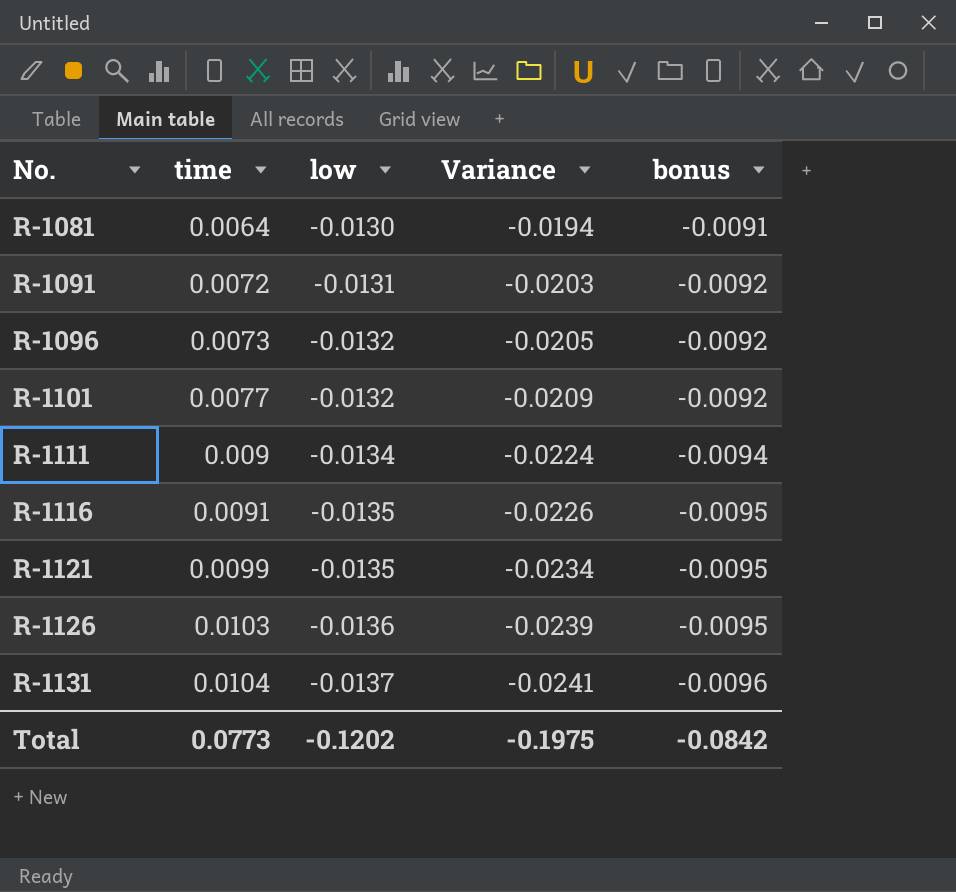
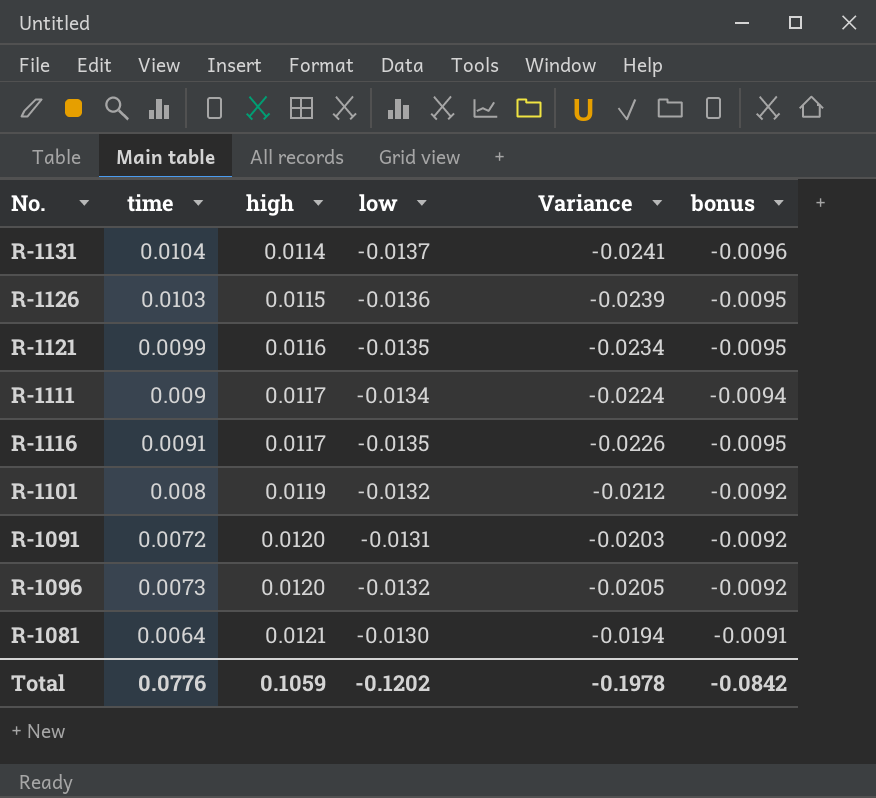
row order: No. ascending -> high ascending
column high | position: none -> 3
R-1101 | time: 0.0077 -> 0.008
R-1101 | Variance: -0.0209 -> -0.0212
Total | time: 0.0773 -> 0.0776
Total | Variance: -0.1975 -> -0.1978

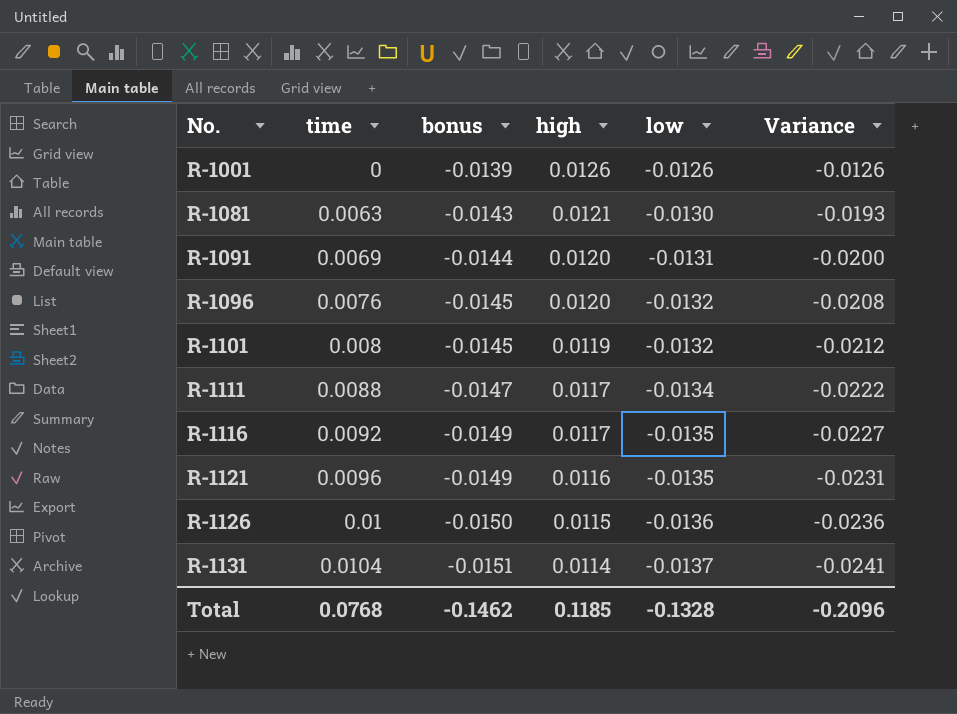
row order: high ascending -> No. ascending
column bonus | formula: [low] * 0.7 -> [low] * 1.1
column bonus | position: 6 -> 3
row R-1001: none -> 0 | -0.0139 | 0.0126 | -0.0126 | -0.0126
R-1081 | time: 0.0064 -> 0.0063
R-1081 | Variance: -0.0194 -> -0.0193
R-1091 | time: 0.0072 -> 0.0069
R-1091 | Variance: -0.0203 -> -0.0200
R-1096 | time: 0.0073 -> 0.0076
R-1096 | Variance: -0.0205 -> -0.0208
R-1111 | time: 0.009 -> 0.0088
R-1111 | Variance: -0.0224 -> -0.0222
R-1116 | time: 0.0091 -> 0.0092
R-1116 | Variance: -0.0226 -> -0.0227
R-1121 | time: 0.0099 -> 0.0096
R-1121 | Variance: -0.0234 -> -0.0231
R-1126 | time: 0.0103 -> 0.01
R-1126 | Variance: -0.0239 -> -0.0236
Total | time: 0.0776 -> 0.0768
Total | bonus: -0.0842 -> -0.1462
Total | high: 0.1059 -> 0.1185
Total | low: -0.1202 -> -0.1328
Total | Variance: -0.1978 -> -0.2096

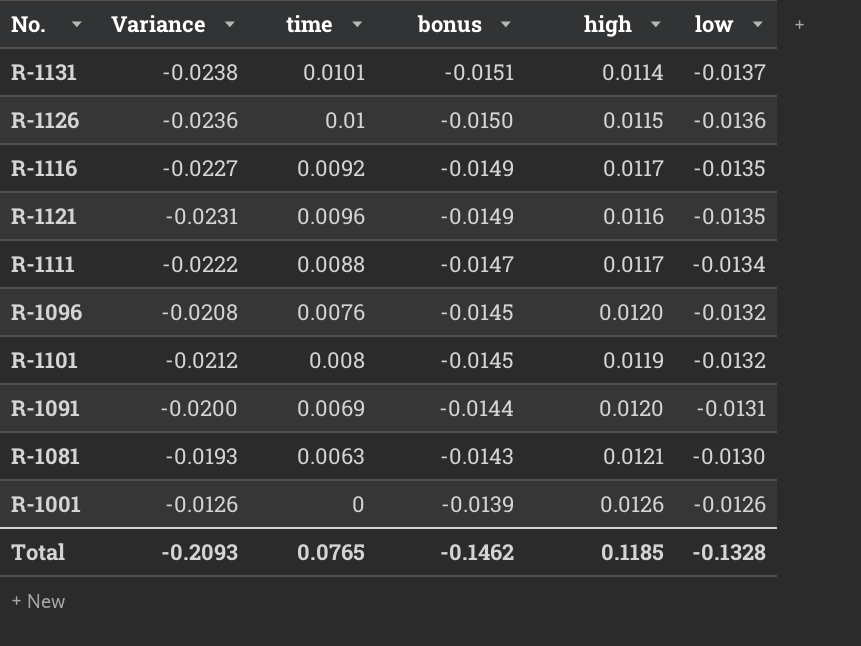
row order: No. ascending -> bonus ascending
column Variance | position: 6 -> 2
R-1131 | Variance: -0.0241 -> -0.0238
R-1131 | time: 0.0104 -> 0.0101
Total | Variance: -0.2096 -> -0.2093
Total | time: 0.0768 -> 0.0765

